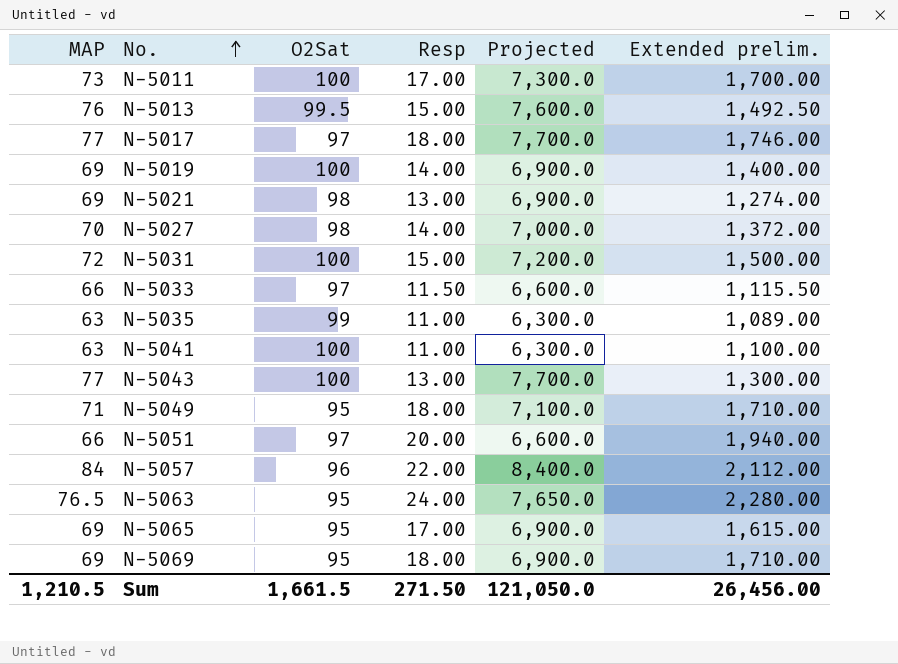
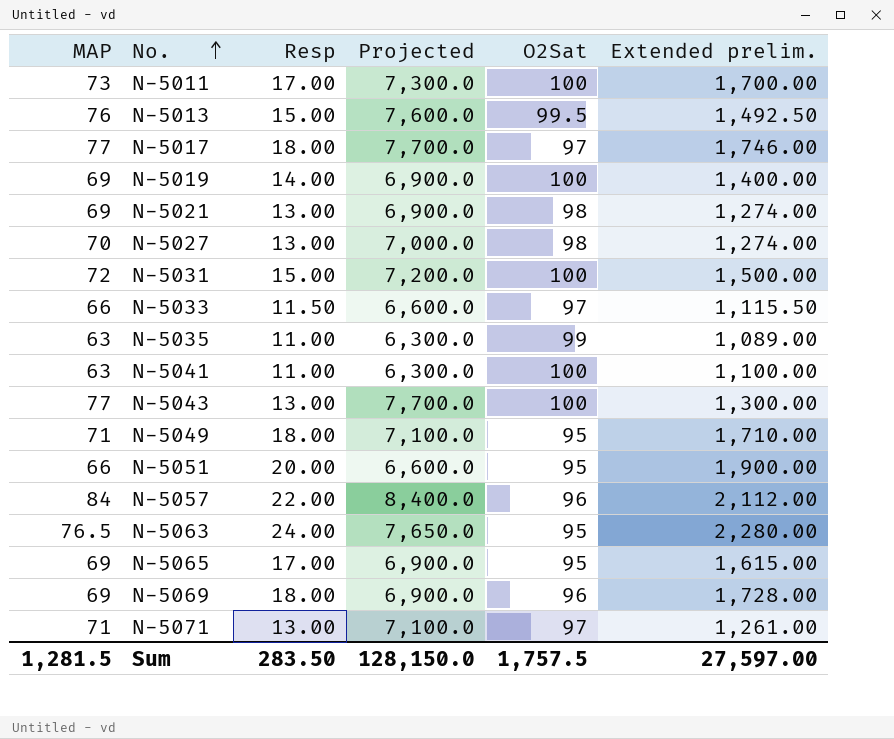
column O2Sat | position: 3 -> 5
N-5027 | Resp: 14.00 -> 13.00
N-5027 | Extended prelim.: 1,372.00 -> 1,274.00
N-5051 | O2Sat: 97 -> 95
N-5051 | Extended prelim.: 1,940.00 -> 1,900.00
N-5069 | O2Sat: 95 -> 96
N-5069 | Extended prelim.: 1,710.00 -> 1,728.00
row N-5071: none -> 71 | 13.00 | 7,100.0 | 97 | 1,261.00
Sum | MAP: 1,210.5 -> 1,281.5
Sum | Resp: 271.50 -> 283.50
Sum | Projected: 121,050.0 -> 128,150.0
Sum | O2Sat: 1,661.5 -> 1,757.5
Sum | Extended prelim.: 26,456.00 -> 27,597.00

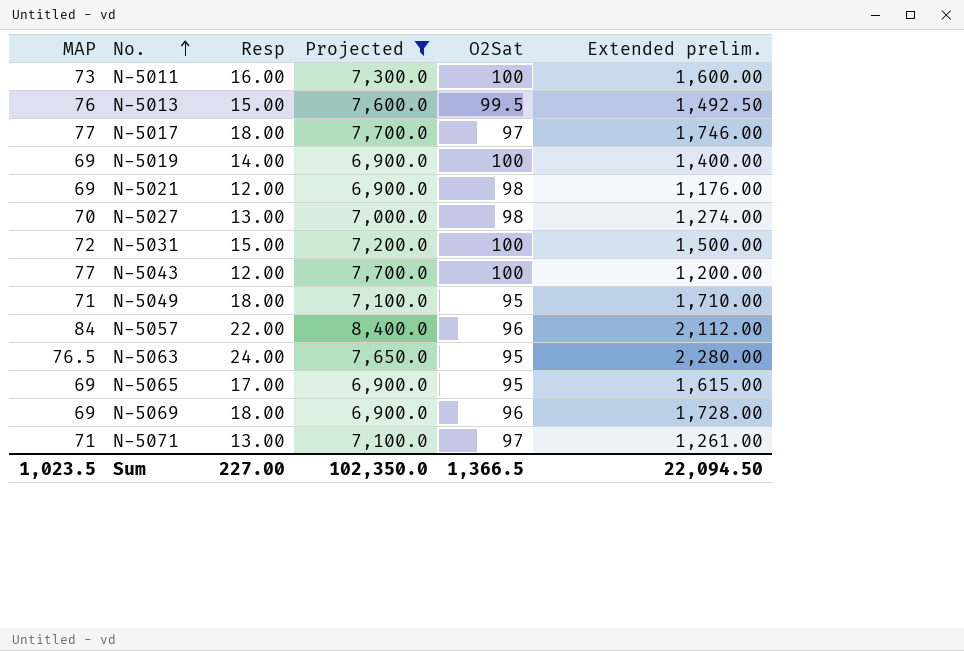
filter: none -> Projected >= 6,900.0
N-5011 | Resp: 17.00 -> 16.00
N-5011 | Extended prelim.: 1,700.00 -> 1,600.00
N-5021 | Resp: 13.00 -> 12.00
N-5021 | Extended prelim.: 1,274.00 -> 1,176.00
N-5043 | Resp: 13.00 -> 12.00
N-5043 | Extended prelim.: 1,300.00 -> 1,200.00
Sum | MAP: 1,281.5 -> 1,023.5
Sum | Resp: 283.50 -> 227.00
Sum | Projected: 128,150.0 -> 102,350.0
Sum | O2Sat: 1,757.5 -> 1,366.5
Sum | Extended prelim.: 27,597.00 -> 22,094.50

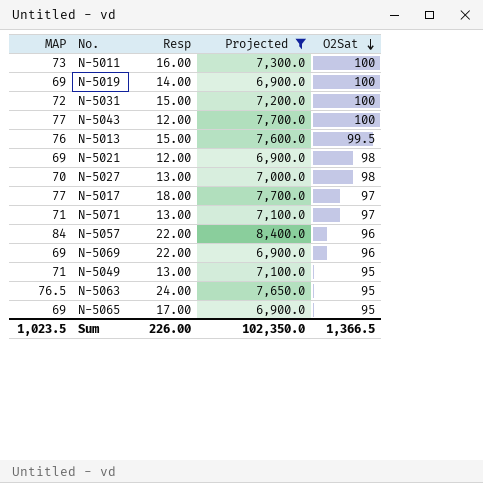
row order: No. ascending -> O2Sat descending
column Extended prelim. | formula: [Resp] * [O2Sat] -> none
N-5069 | Resp: 18.00 -> 22.00
N-5049 | Resp: 18.00 -> 13.00
Sum | Resp: 227.00 -> 226.00

